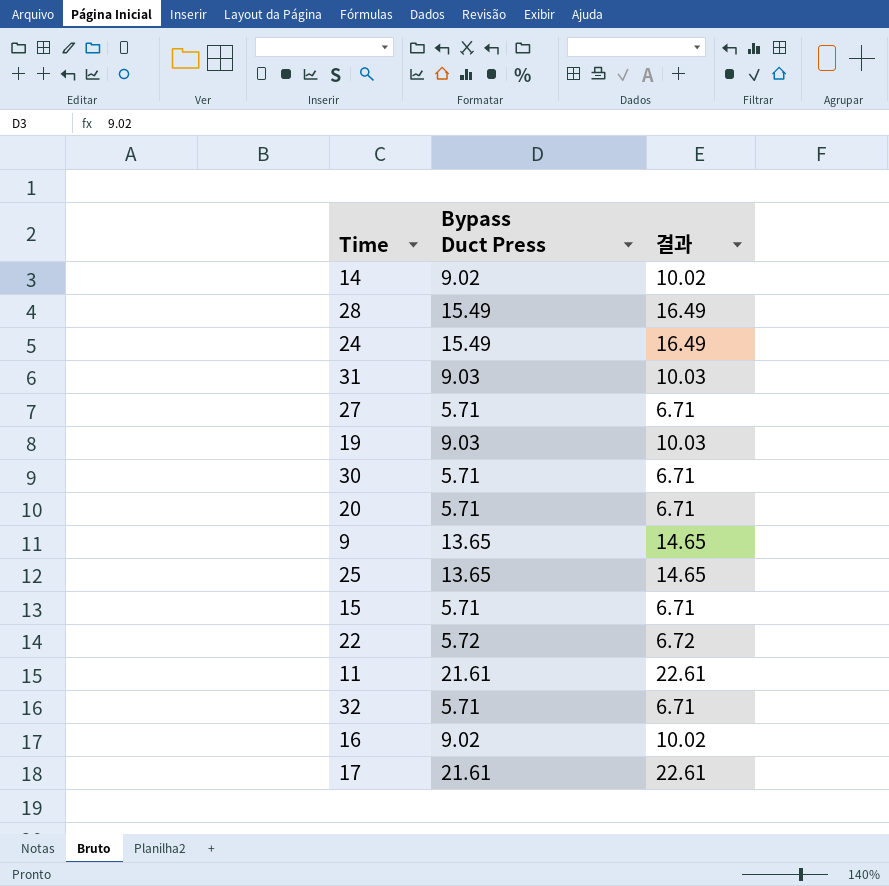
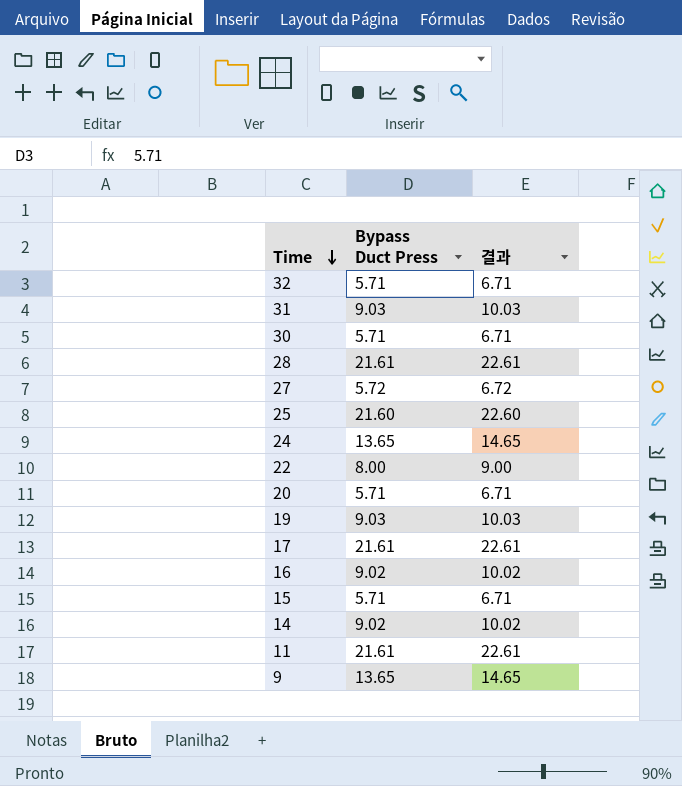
row order: none -> Time descending
28 | Bypass Duct Press: 15.49 -> 21.61
28 | 결과: 16.49 -> 22.61
27 | Bypass Duct Press: 5.71 -> 5.72
27 | 결과: 6.71 -> 6.72
25 | Bypass Duct Press: 13.65 -> 21.60
25 | 결과: 14.65 -> 22.60
24 | Bypass Duct Press: 15.49 -> 13.65
24 | 결과: 16.49 -> 14.65
22 | Bypass Duct Press: 5.72 -> 8.00
22 | 결과: 6.72 -> 9.00

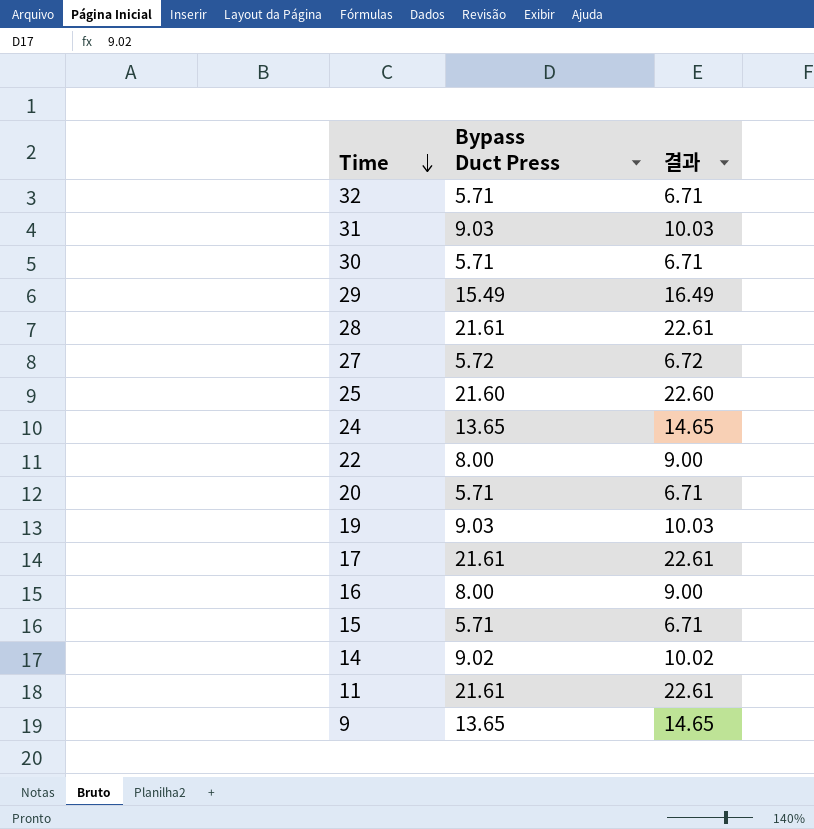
row 29: none -> 15.49 | 16.49
16 | Bypass Duct Press: 9.02 -> 8.00
16 | 결과: 10.02 -> 9.00

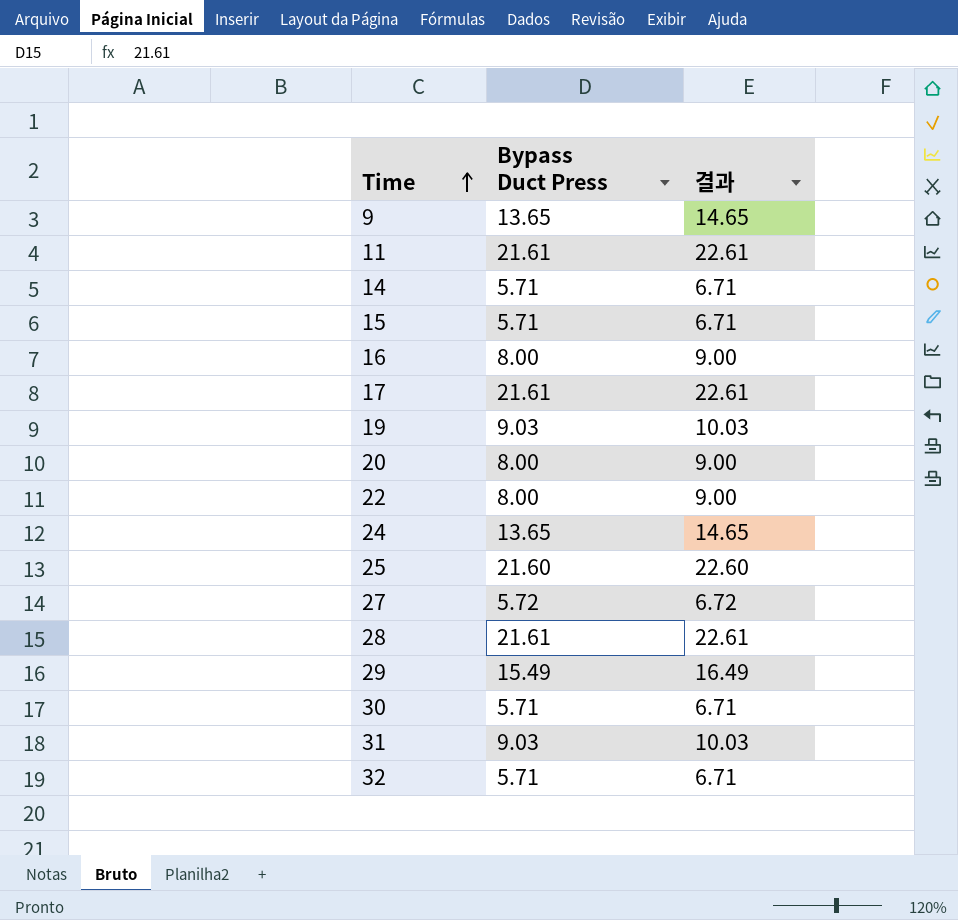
row order: Time descending -> Time ascending
14 | Bypass Duct Press: 9.02 -> 5.71
14 | 결과: 10.02 -> 6.71
20 | Bypass Duct Press: 5.71 -> 8.00
20 | 결과: 6.71 -> 9.00

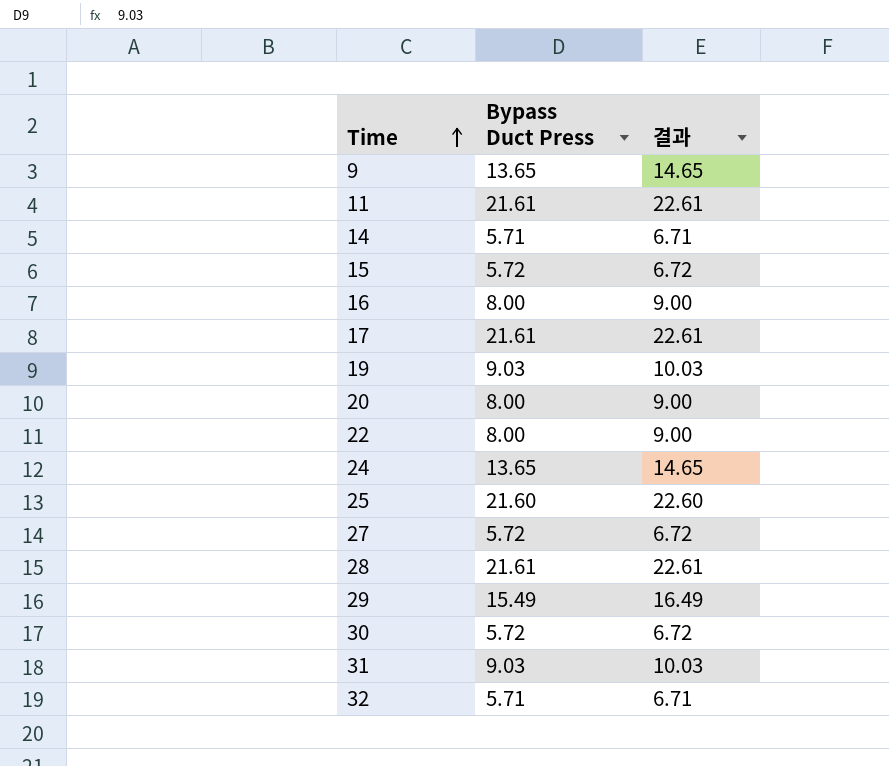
15 | Bypass Duct Press: 5.71 -> 5.72
15 | 결과: 6.71 -> 6.72
30 | Bypass Duct Press: 5.71 -> 5.72
30 | 결과: 6.71 -> 6.72

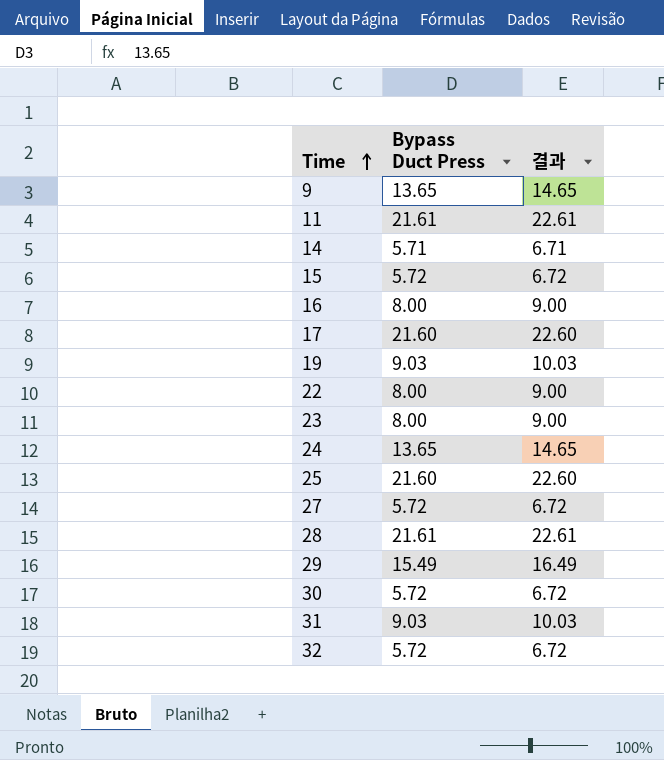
row 20: 8.00 | 9.00 -> none
17 | Bypass Duct Press: 21.61 -> 21.60
17 | 결과: 22.61 -> 22.60
row 23: none -> 8.00 | 9.00
32 | Bypass Duct Press: 5.71 -> 5.72
32 | 결과: 6.71 -> 6.72

